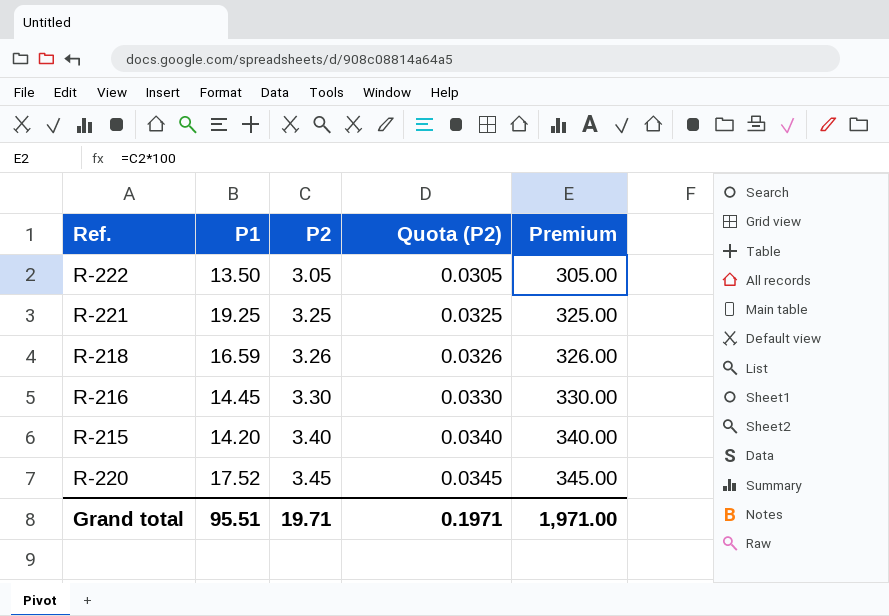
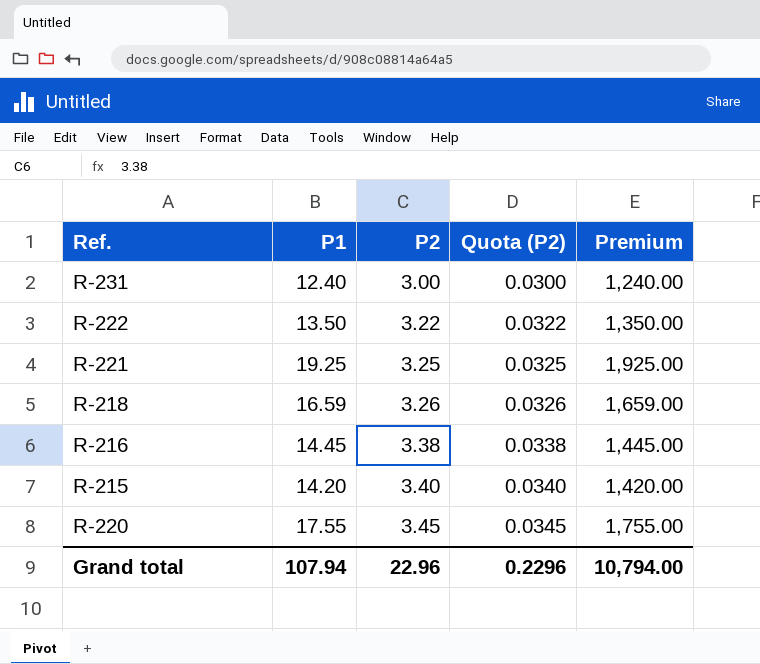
column Premium | formula: [P2] * 100 -> [P1] * 100
row R-231: none -> 12.40 | 3.00 | 0.0300 | 1,240.00
R-222 | P2: 3.05 -> 3.22
R-222 | Quota (P2): 0.0305 -> 0.0322
R-216 | P2: 3.30 -> 3.38
R-216 | Quota (P2): 0.0330 -> 0.0338
R-220 | P1: 17.52 -> 17.55
Grand total | P1: 95.51 -> 107.94
Grand total | P2: 19.71 -> 22.96
Grand total | Quota (P2): 0.1971 -> 0.2296
Grand total | Premium: 1,971.00 -> 10,794.00

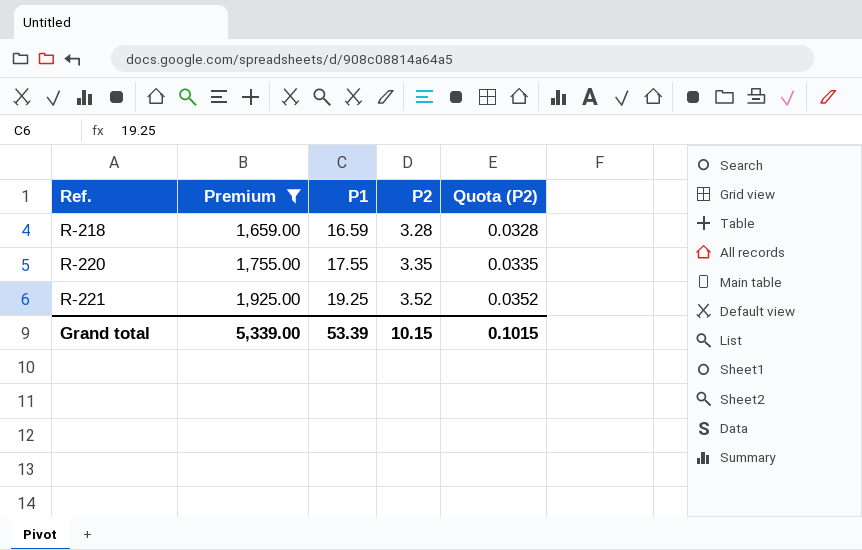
filter: none -> Premium >= 1,659.00
row order: P2 ascending -> Ref. ascending
column Premium | position: 5 -> 2
R-218 | P2: 3.26 -> 3.28
R-218 | Quota (P2): 0.0326 -> 0.0328
R-220 | P2: 3.45 -> 3.35
R-220 | Quota (P2): 0.0345 -> 0.0335
R-221 | P2: 3.25 -> 3.52
R-221 | Quota (P2): 0.0325 -> 0.0352
Grand total | Premium: 10,794.00 -> 5,339.00
Grand total | P1: 107.94 -> 53.39
Grand total | P2: 22.96 -> 10.15
Grand total | Quota (P2): 0.2296 -> 0.1015

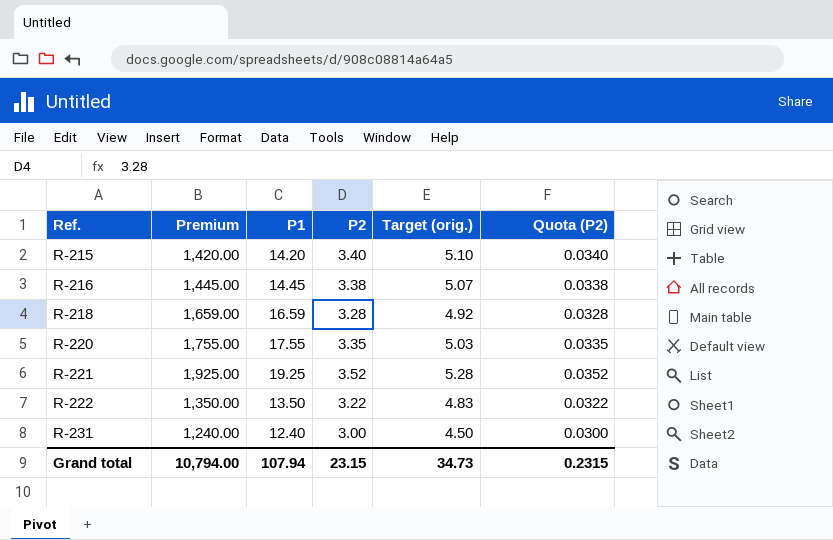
filter: Premium >= 1,659.00 -> none
column Target (orig.) | formula: none -> [P2] * 1.5
Grand total | Premium: 5,339.00 -> 10,794.00
Grand total | P1: 53.39 -> 107.94
Grand total | P2: 10.15 -> 23.15
Grand total | Quota (P2): 0.1015 -> 0.2315

